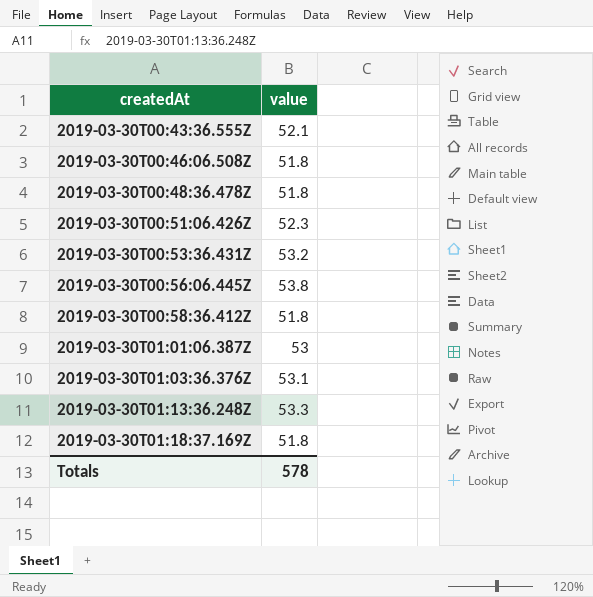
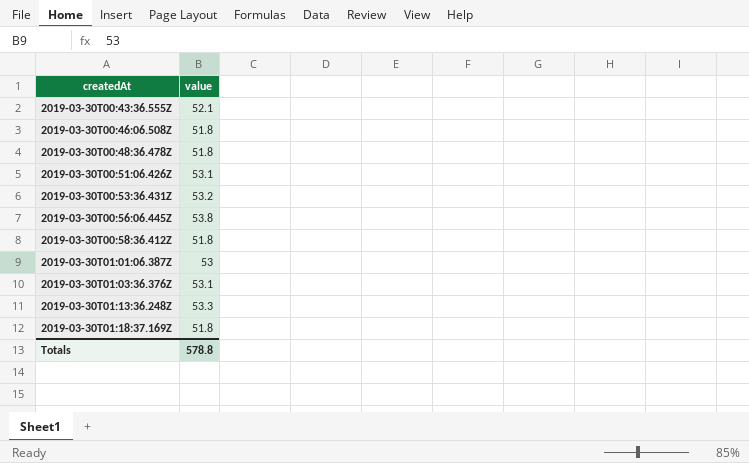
2019-03-30T00:51:06.426Z | value: 52.3 -> 53.1
Totals | value: 578 -> 578.8

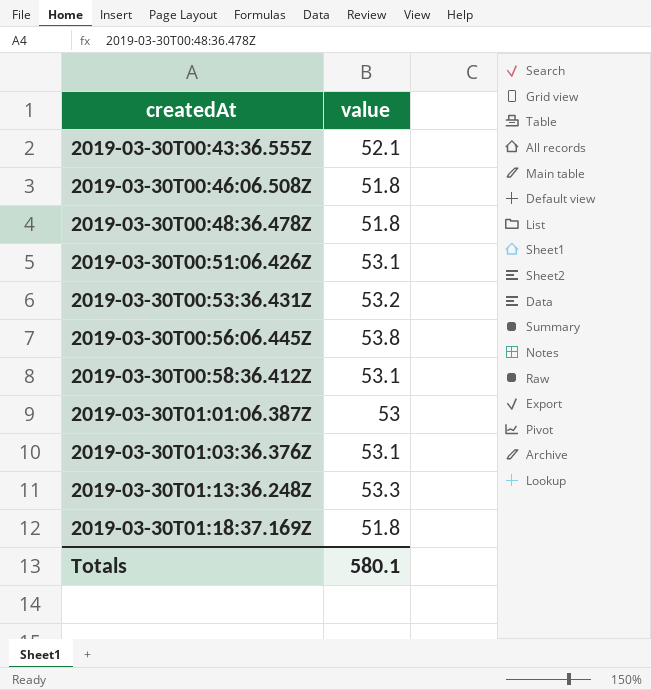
2019-03-30T00:58:36.412Z | value: 51.8 -> 53.1
Totals | value: 578.8 -> 580.1

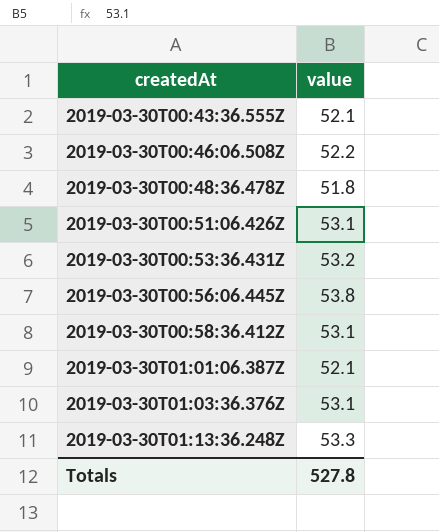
row 2019-03-30T01:18:37.169Z: 51.8 -> none
2019-03-30T00:46:06.508Z | value: 51.8 -> 52.2
2019-03-30T01:01:06.387Z | value: 53 -> 52.1
Totals | value: 580.1 -> 527.8

